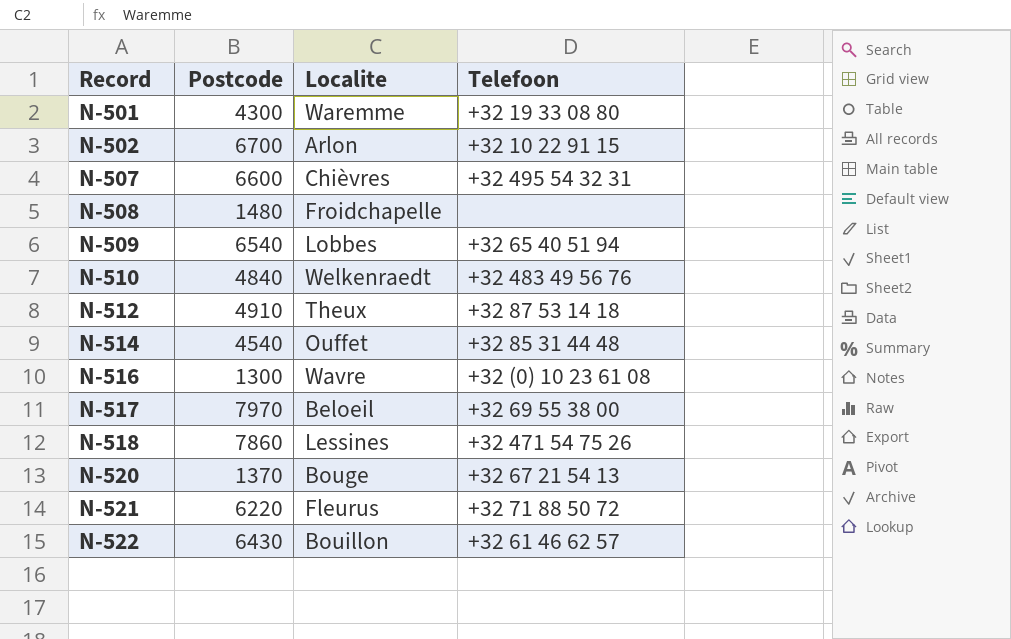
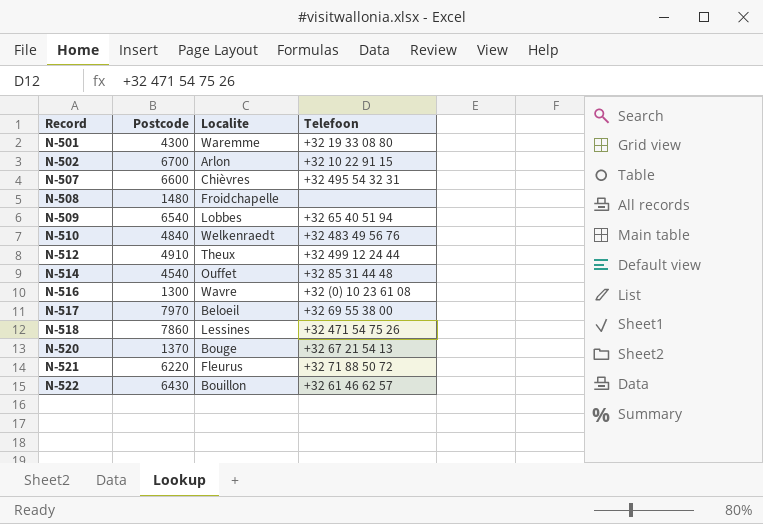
N-512 | Telefoon: +32 87 53 14 18 -> +32 499 12 24 44

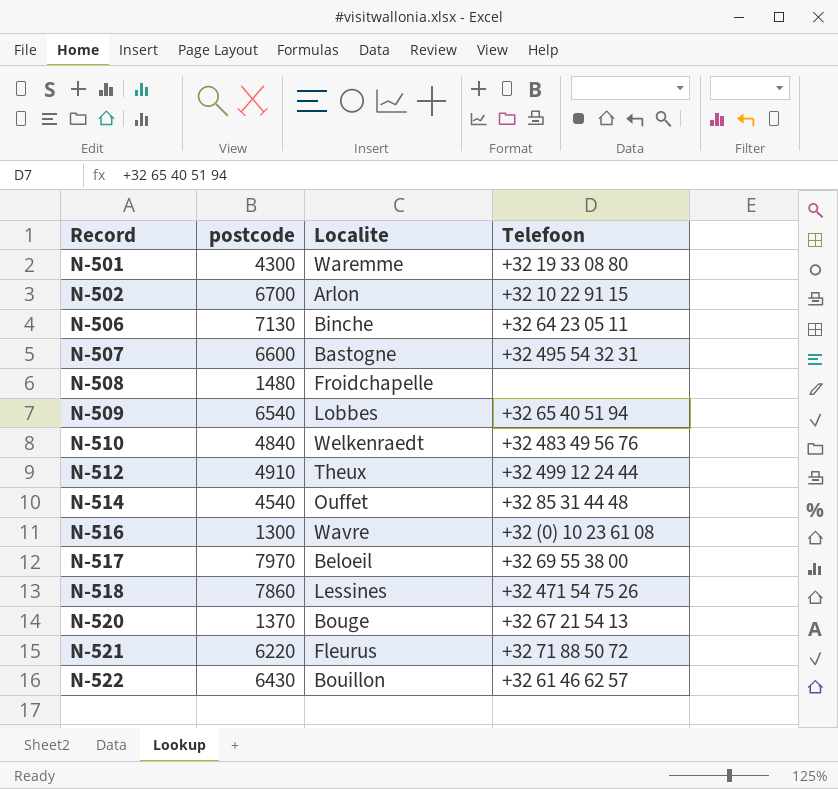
column name: Postcode -> postcode
row N-506: none -> 7130 | Binche | +32 64 23 05 11
N-507 | Localite: Chièvres -> Bastogne

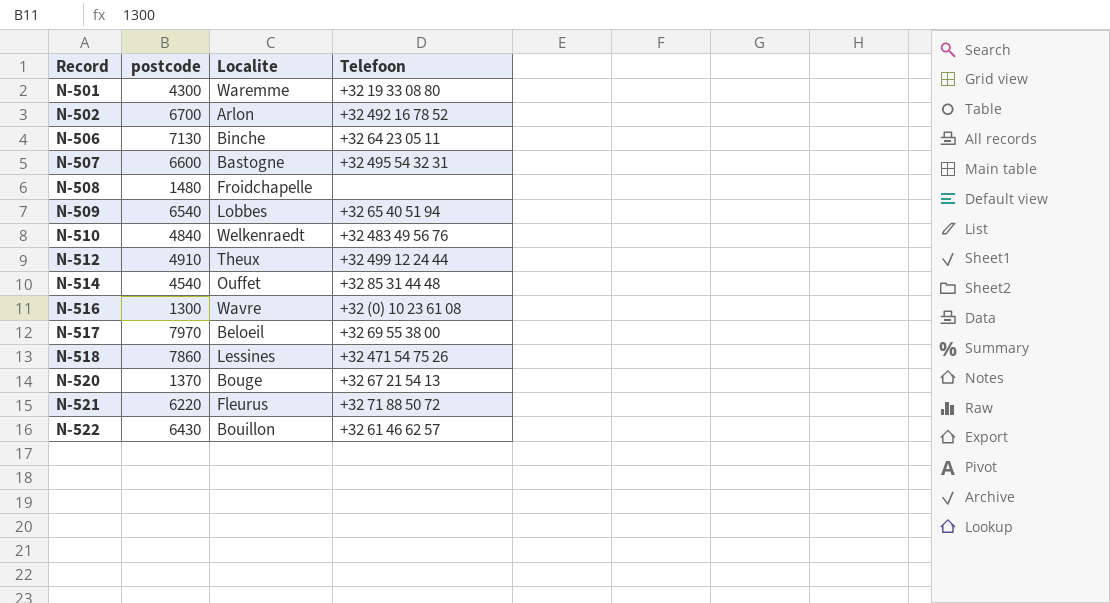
N-502 | Telefoon: +32 10 22 91 15 -> +32 492 16 78 52

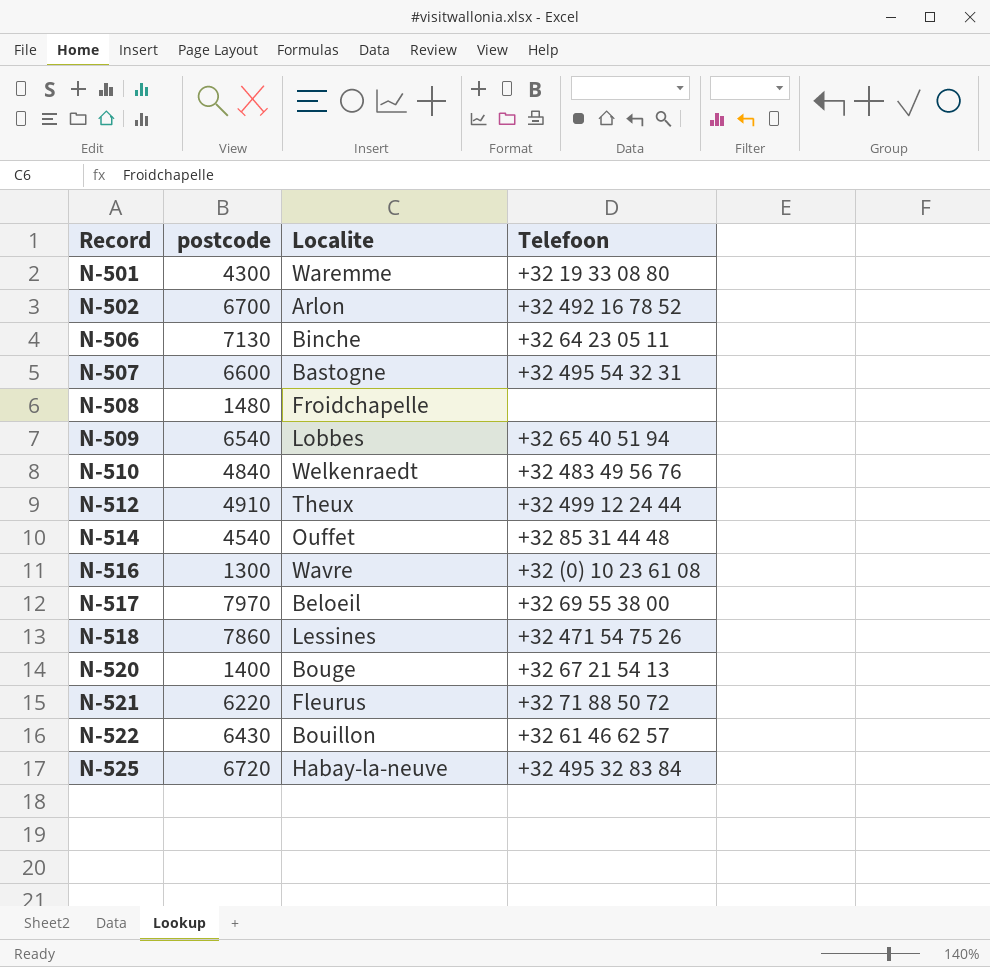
N-520 | postcode: 1370 -> 1400
row N-525: none -> 6720 | Habay-la-neuve | +32 495 32 83 84

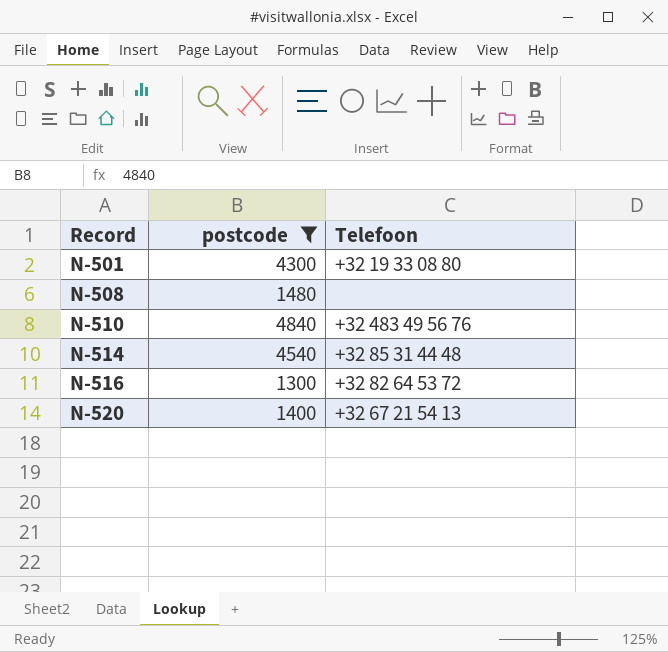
filter: none -> postcode <= 4840
column Localite | position: 3 -> none
N-516 | Telefoon: +32 (0) 10 23 61 08 -> +32 82 64 53 72

